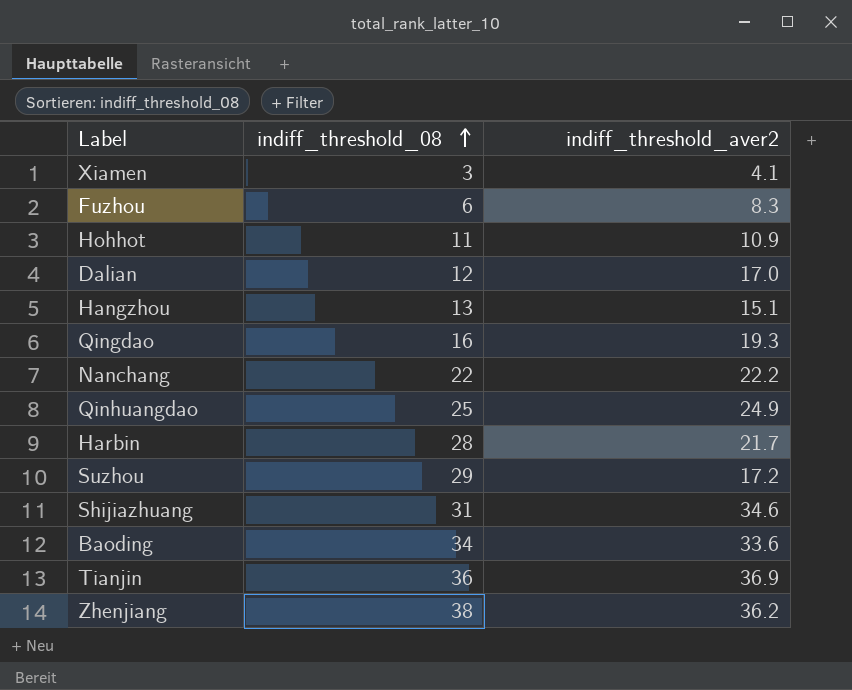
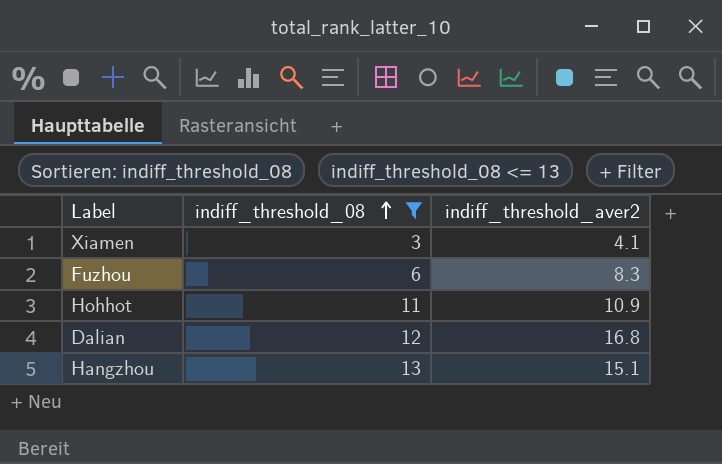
filter: none -> indiff_threshold_08 <= 13
Dalian | indiff_threshold_aver2: 17.0 -> 16.8

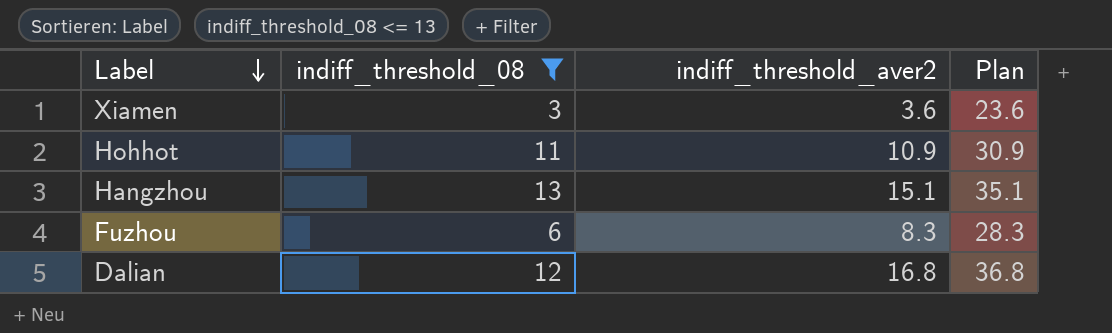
row order: indiff_threshold_08 ascending -> Label descending
column Plan | formula: none -> [indiff_threshold_aver2] + 20
Xiamen | indiff_threshold_aver2: 4.1 -> 3.6

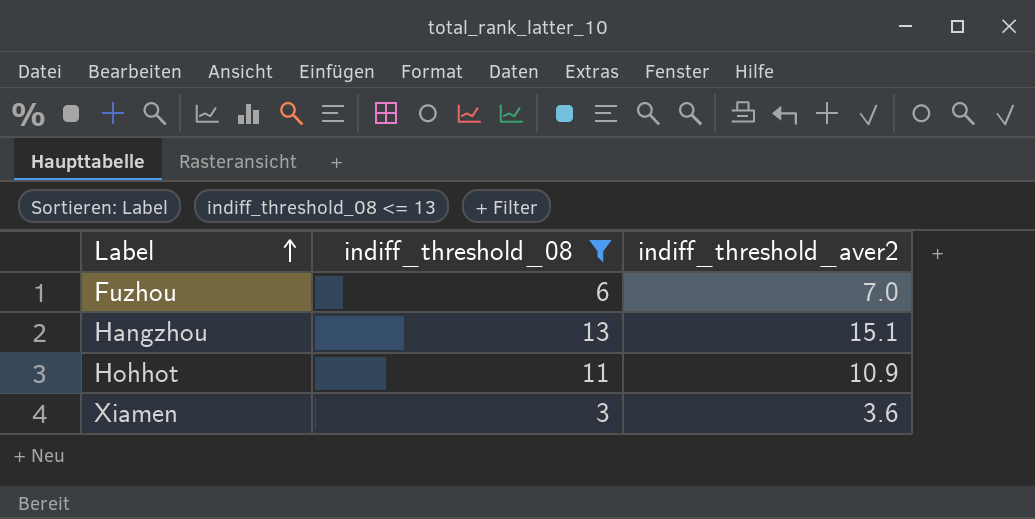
row order: Label descending -> Label ascending
column Plan | formula: [indiff_threshold_aver2] + 20 -> none
row Dalian: 12 | 16.8 | 36.8 -> none
Fuzhou | indiff_threshold_aver2: 8.3 -> 7.0

